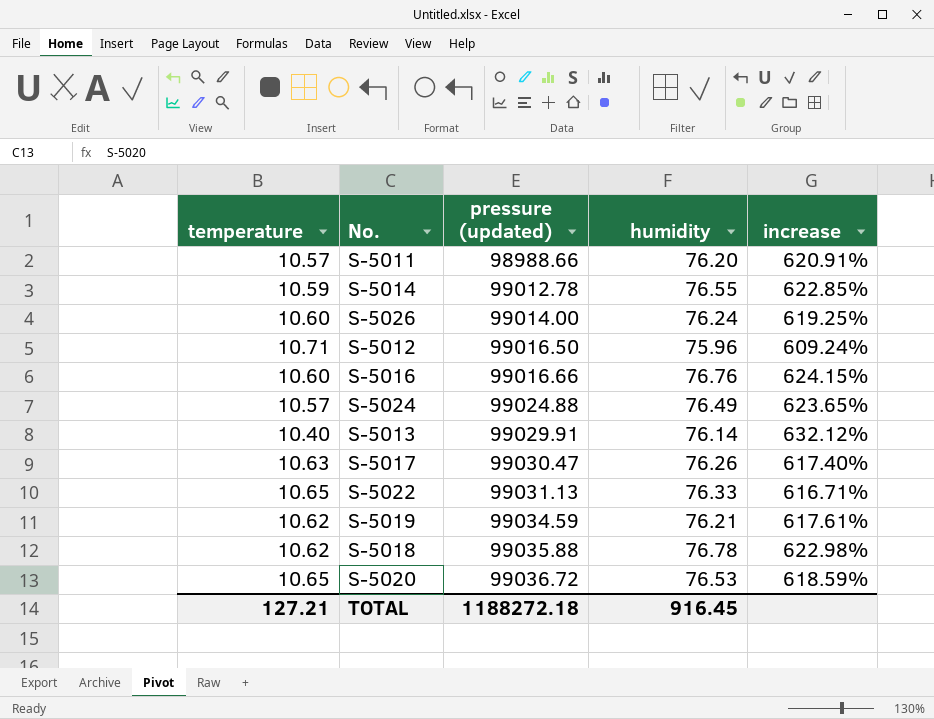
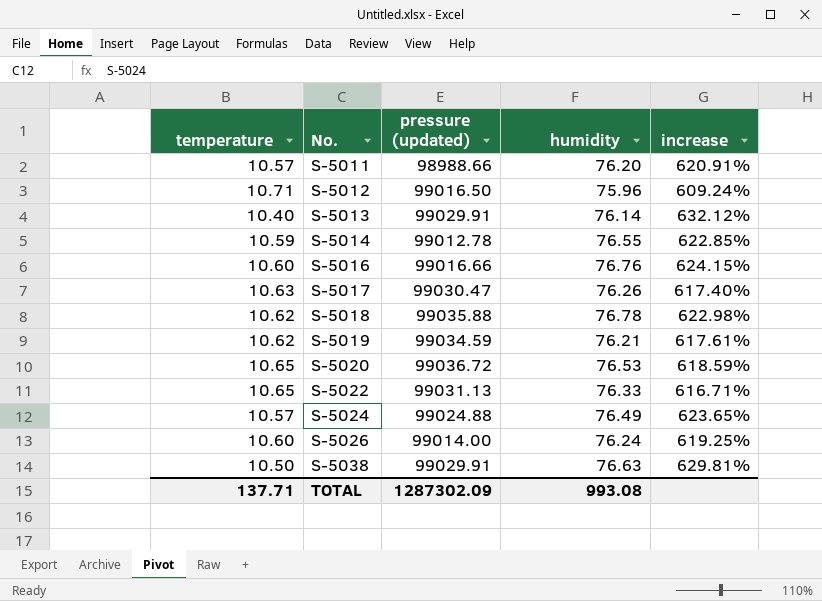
row order: pressure (updated) ascending -> No. ascending
row S-5038: none -> 10.50 | 99029.91 | 76.63 | 629.81%
TOTAL | temperature: 127.21 -> 137.71
TOTAL | pressure (updated): 1188272.18 -> 1287302.09
TOTAL | humidity: 916.45 -> 993.08

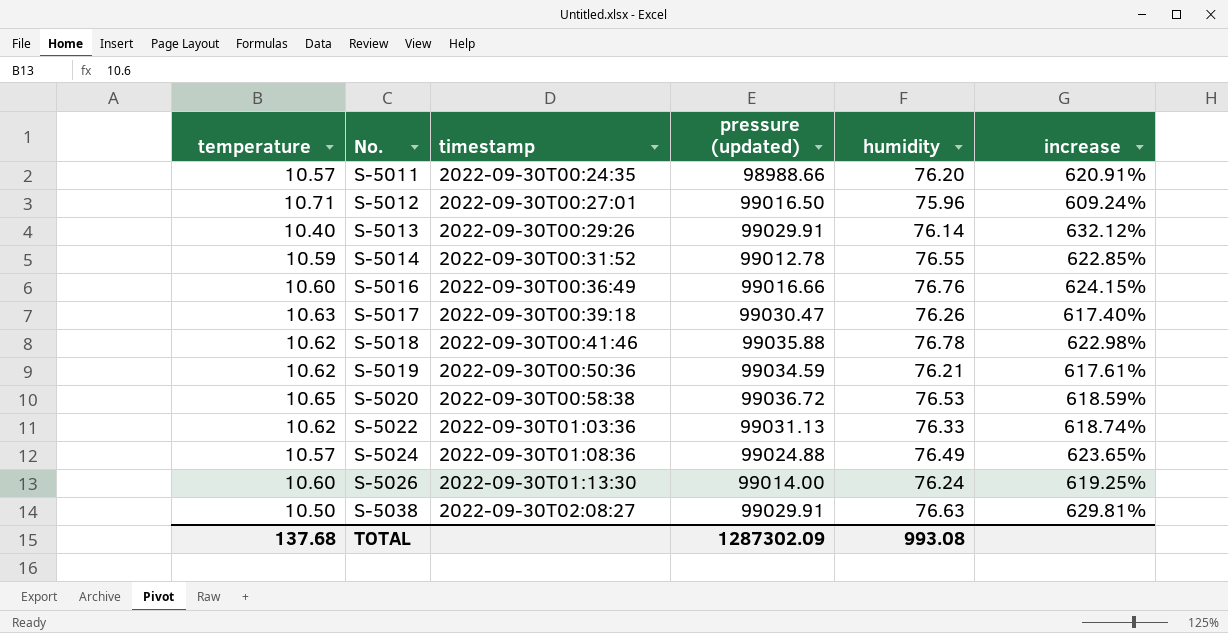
column timestamp | position: none -> 3
S-5022 | temperature: 10.65 -> 10.62
S-5022 | increase: 616.71% -> 618.74%
TOTAL | temperature: 137.71 -> 137.68

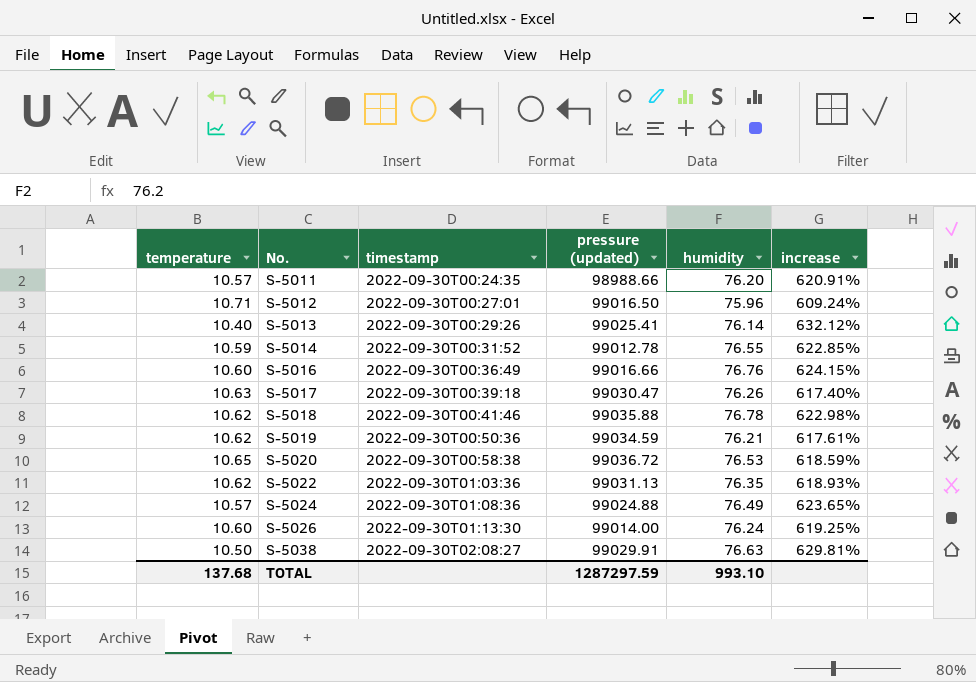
S-5013 | pressure (updated): 99029.91 -> 99025.41
S-5022 | humidity: 76.33 -> 76.35
S-5022 | increase: 618.74% -> 618.93%
TOTAL | pressure (updated): 1287302.09 -> 1287297.59
TOTAL | humidity: 993.08 -> 993.10

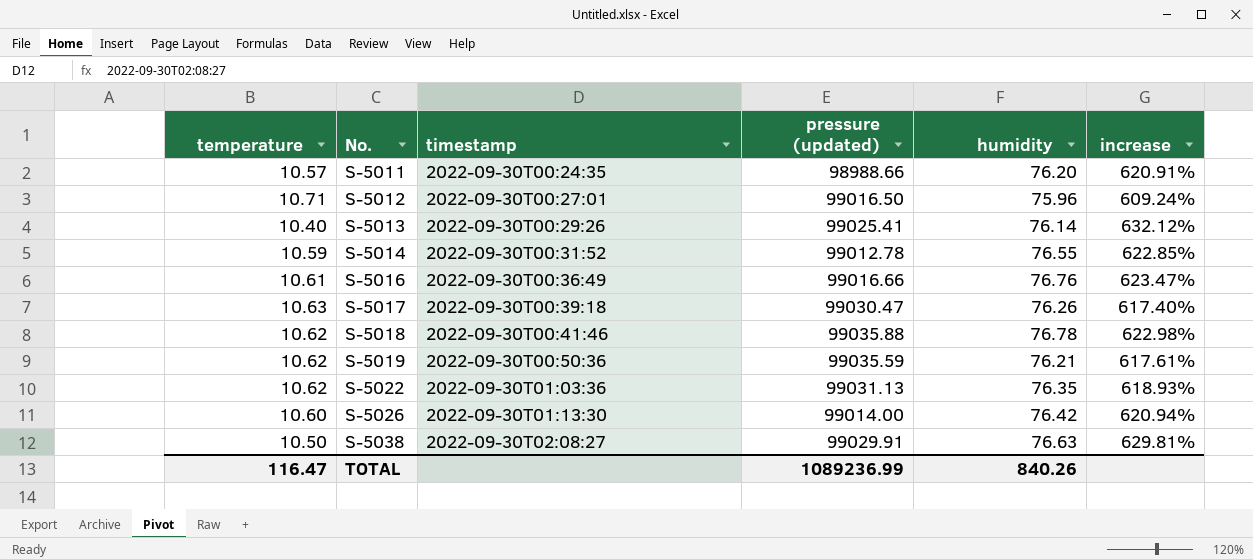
row S-5020: 10.65 | 2022-09-30T00:58:38 | 99036.72 | 76.53 | 618.59% -> none
row S-5024: 10.57 | 2022-09-30T01:08:36 | 99024.88 | 76.49 | 623.65% -> none
S-5016 | temperature: 10.60 -> 10.61
S-5016 | increase: 624.15% -> 623.47%
S-5019 | pressure (updated): 99034.59 -> 99035.59
S-5026 | humidity: 76.24 -> 76.42
S-5026 | increase: 619.25% -> 620.94%
TOTAL | temperature: 137.68 -> 116.47
TOTAL | pressure (updated): 1287297.59 -> 1089236.99
TOTAL | humidity: 993.10 -> 840.26

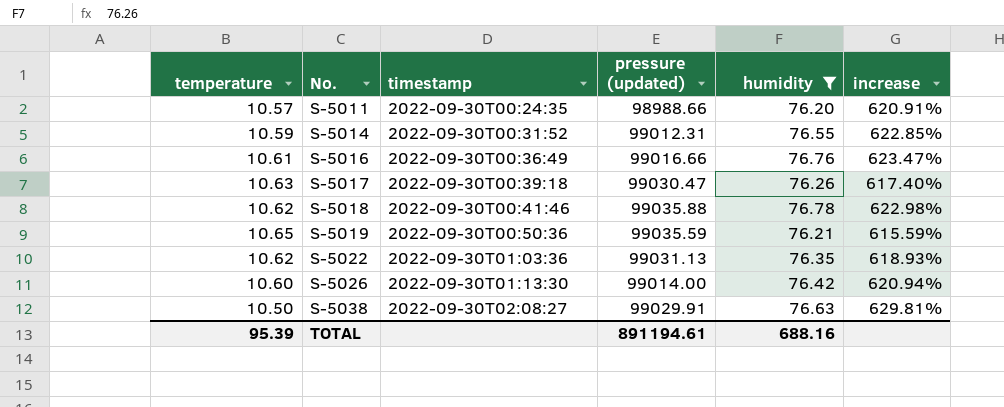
filter: none -> humidity >= 76.20
S-5014 | pressure (updated): 99012.78 -> 99012.31
S-5019 | temperature: 10.62 -> 10.65
S-5019 | increase: 617.61% -> 615.59%
TOTAL | temperature: 116.47 -> 95.39
TOTAL | pressure (updated): 1089236.99 -> 891194.61
TOTAL | humidity: 840.26 -> 688.16

